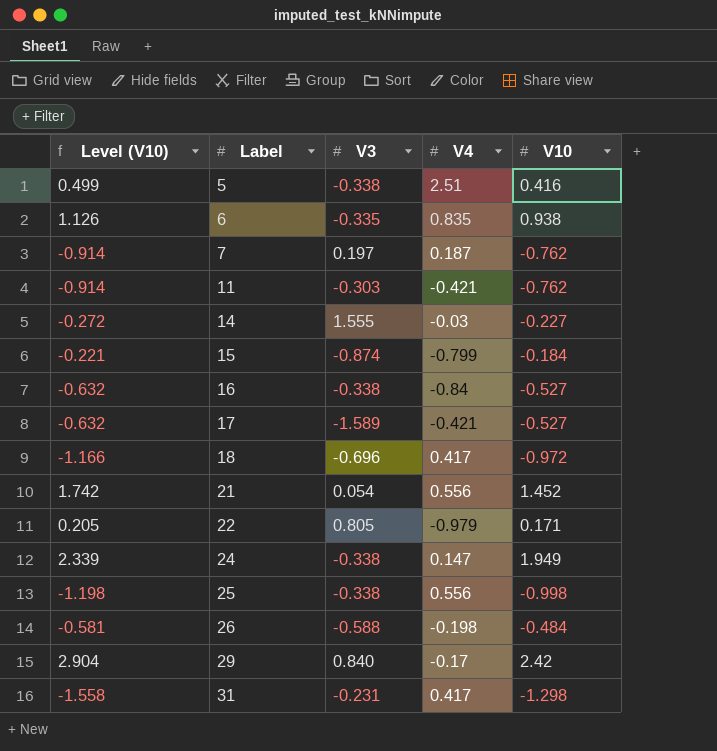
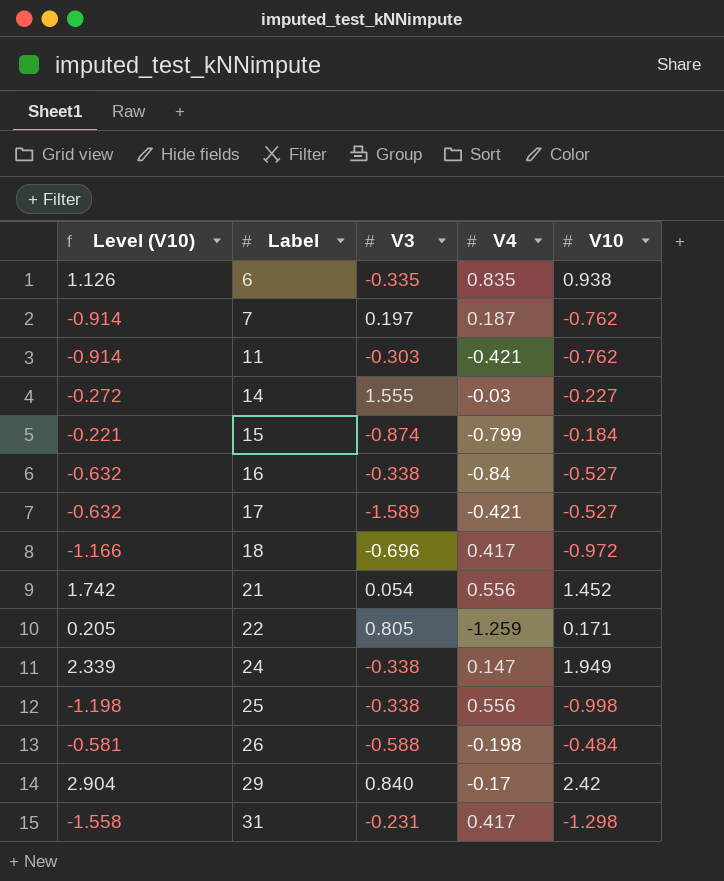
row 5: 0.499 | -0.338 | 2.51 | 0.416 -> none
22 | V4: -0.979 -> -1.259

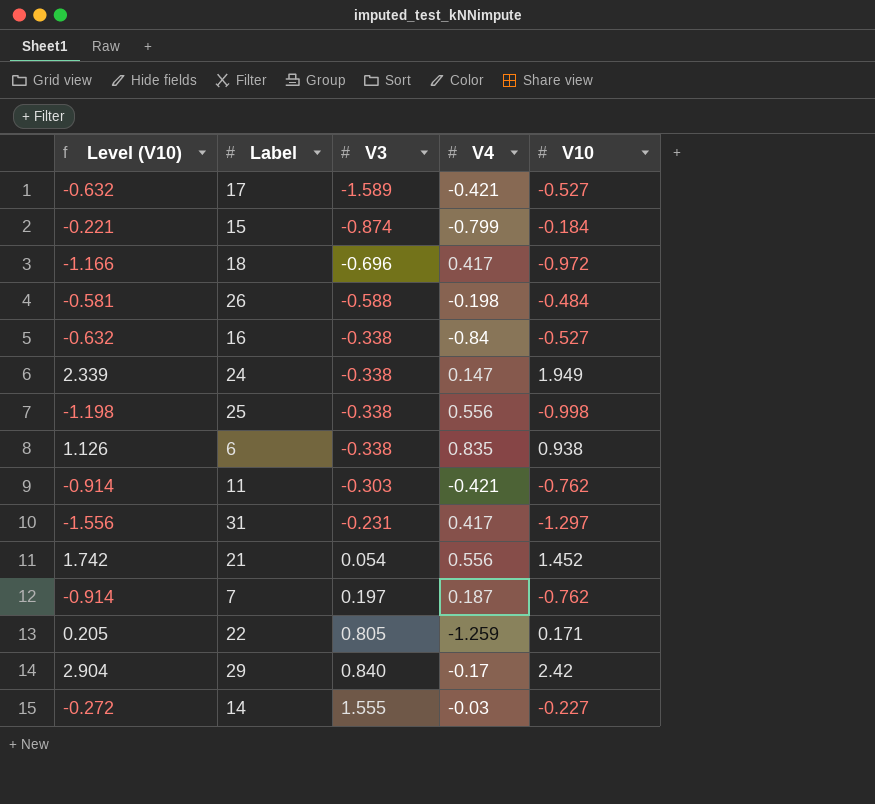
row order: Label ascending -> V3 ascending
6 | V3: -0.335 -> -0.338
31 | Level (V10): -1.558 -> -1.556
31 | V10: -1.298 -> -1.297

